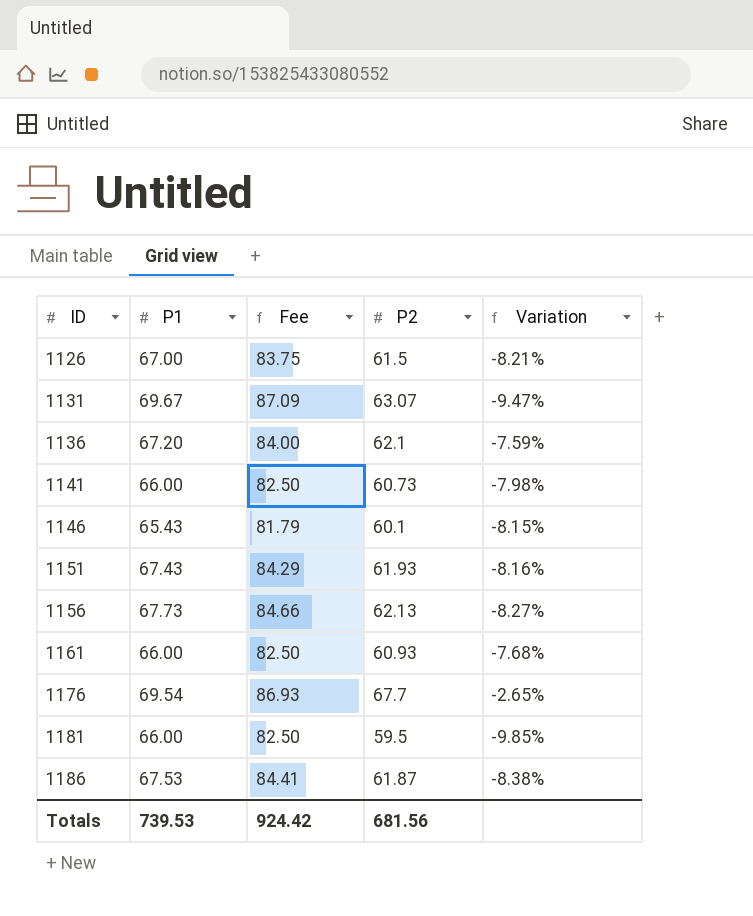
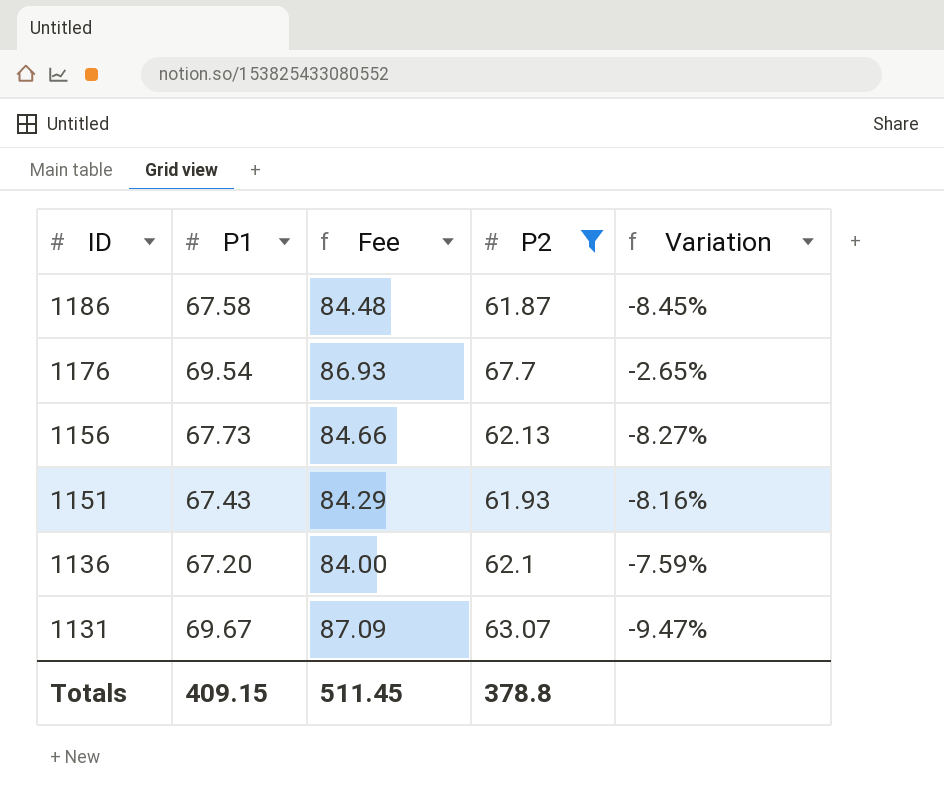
filter: none -> P2 >= 61.87
row order: ID ascending -> ID descending
1186 | P1: 67.53 -> 67.58
1186 | Fee: 84.41 -> 84.48
1186 | Variation: -8.38% -> -8.45%
Totals | P1: 739.53 -> 409.15
Totals | Fee: 924.42 -> 511.45
Totals | P2: 681.56 -> 378.8

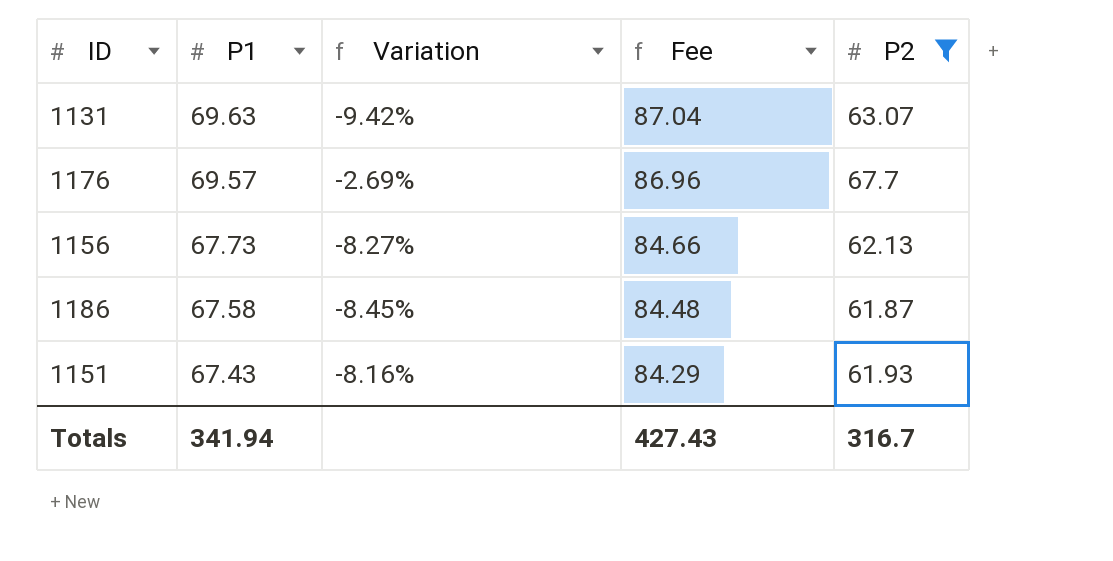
row order: ID descending -> P1 descending
column Variation | position: 5 -> 3
row 1136: 67.20 | 84.00 | 62.1 | -7.59% -> none
1131 | P1: 69.67 -> 69.63
1131 | Variation: -9.47% -> -9.42%
1131 | Fee: 87.09 -> 87.04
1176 | P1: 69.54 -> 69.57
1176 | Variation: -2.65% -> -2.69%
1176 | Fee: 86.93 -> 86.96
Totals | P1: 409.15 -> 341.94
Totals | Fee: 511.45 -> 427.43
Totals | P2: 378.8 -> 316.7

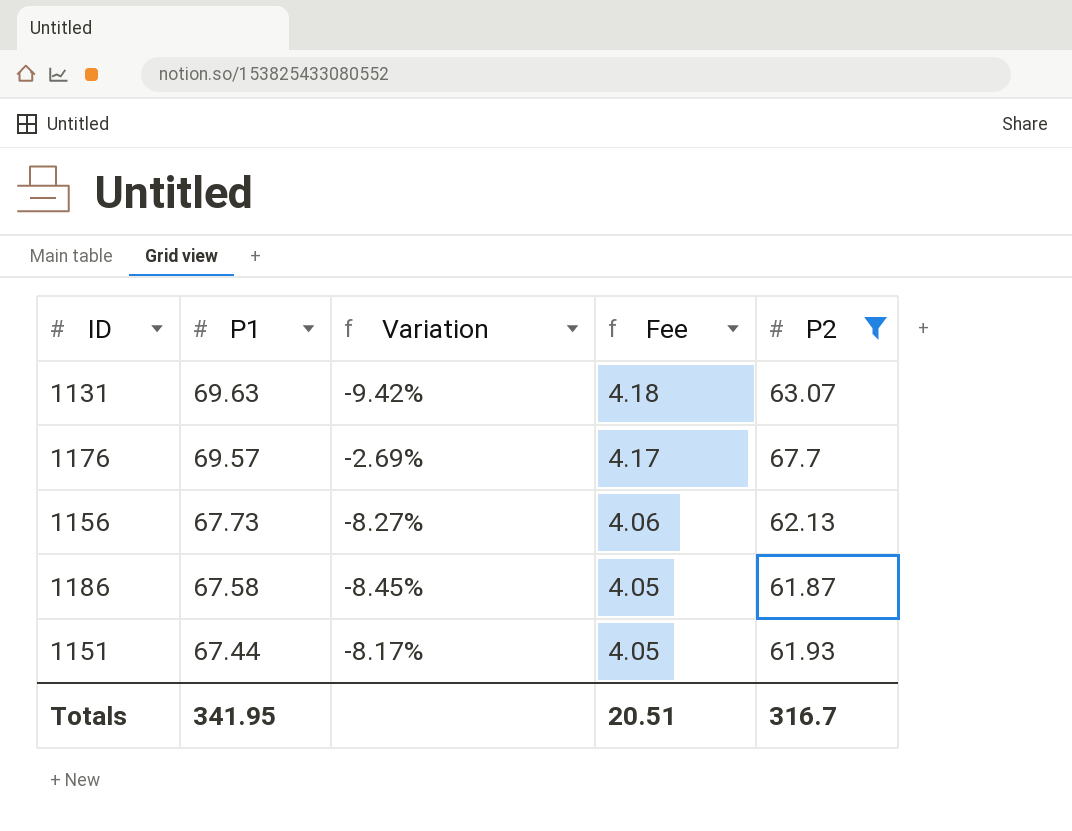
column Fee | formula: [P1] * 1.25 -> [P1] * 0.06
1151 | P1: 67.43 -> 67.44
1151 | Variation: -8.16% -> -8.17%
Totals | P1: 341.94 -> 341.95
Totals | Fee: 427.43 -> 20.51

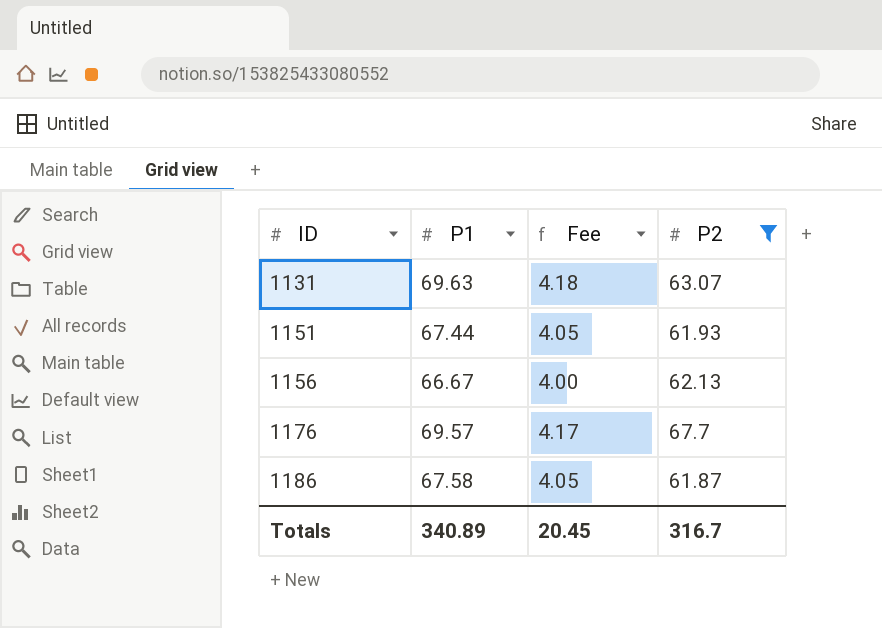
row order: P1 descending -> ID ascending
column Variation | formula: ([P2] - [P1]) / [P1] -> none
1156 | P1: 67.73 -> 66.67
1156 | Fee: 4.06 -> 4.00
Totals | P1: 341.95 -> 340.89
Totals | Fee: 20.51 -> 20.45

